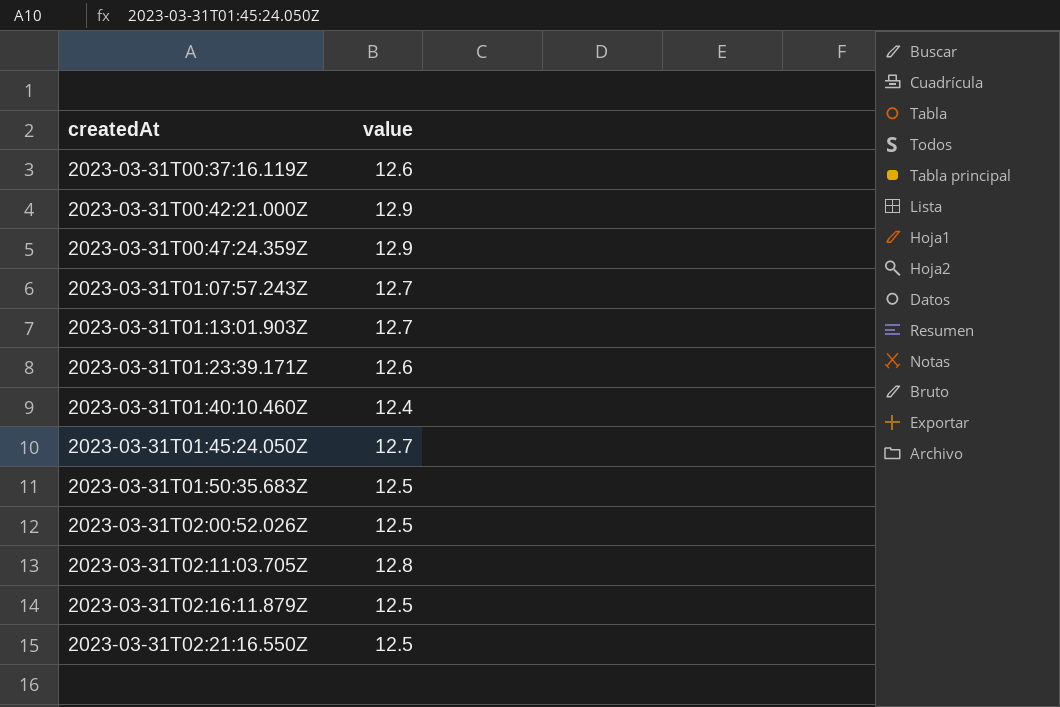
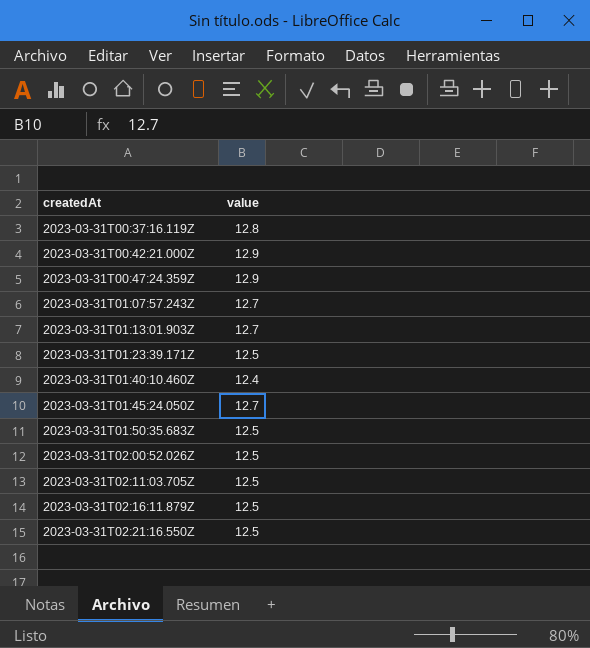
2023-03-31T00:37:16.119Z | value: 12.6 -> 12.8
2023-03-31T01:23:39.171Z | value: 12.6 -> 12.5
2023-03-31T02:11:03.705Z | value: 12.8 -> 12.5

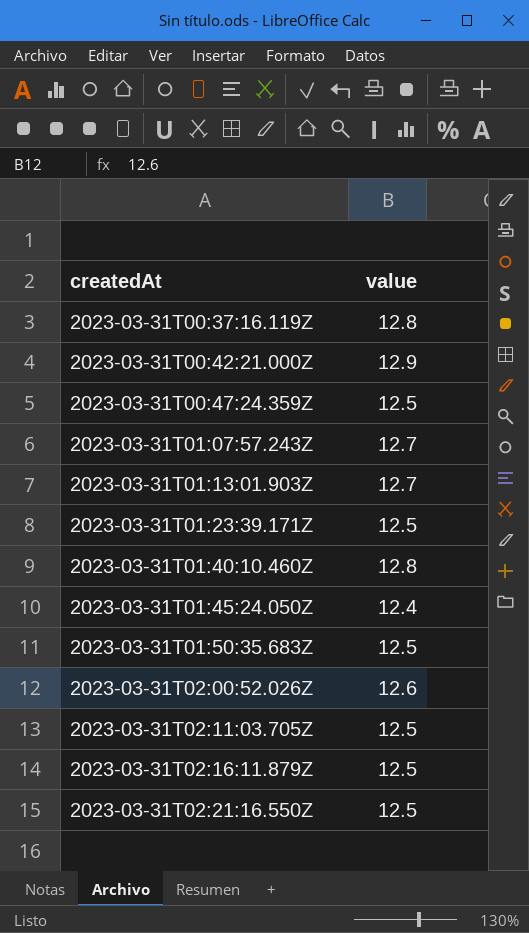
2023-03-31T00:47:24.359Z | value: 12.9 -> 12.5
2023-03-31T01:40:10.460Z | value: 12.4 -> 12.8
2023-03-31T01:45:24.050Z | value: 12.7 -> 12.4
2023-03-31T02:00:52.026Z | value: 12.5 -> 12.6

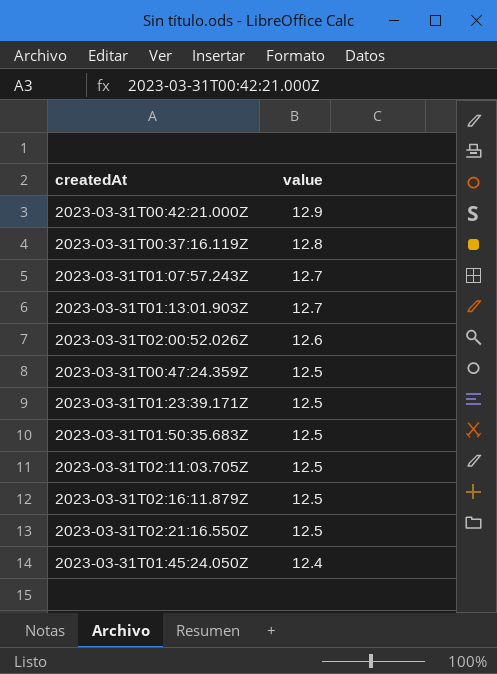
row order: createdAt ascending -> value descending
row 2023-03-31T01:40:10.460Z: 12.8 -> none

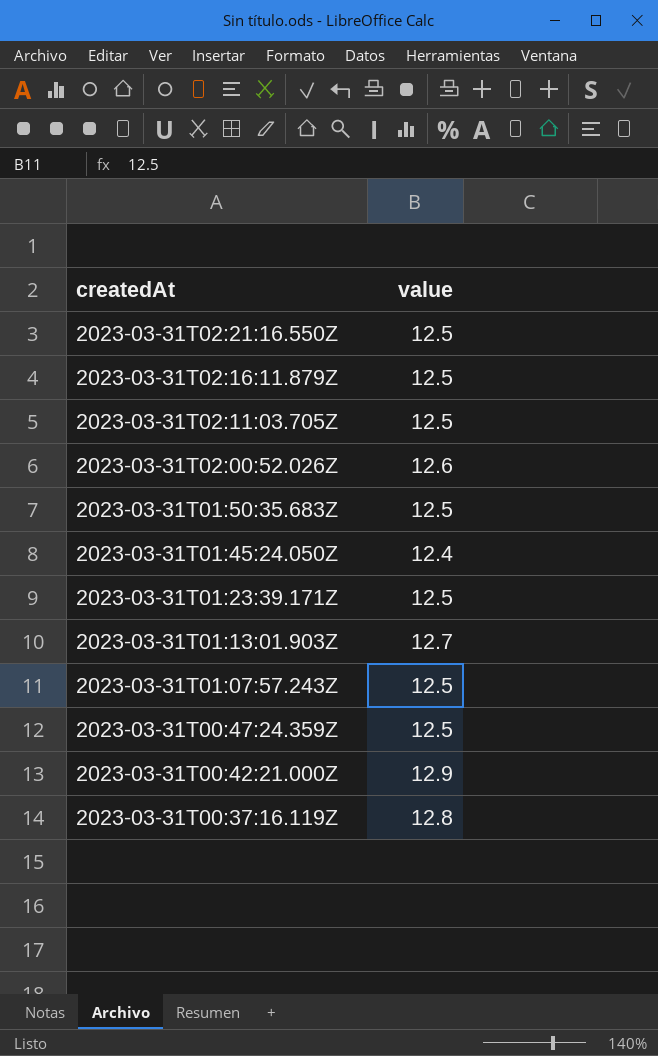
row order: value descending -> createdAt descending
2023-03-31T01:07:57.243Z | value: 12.7 -> 12.5

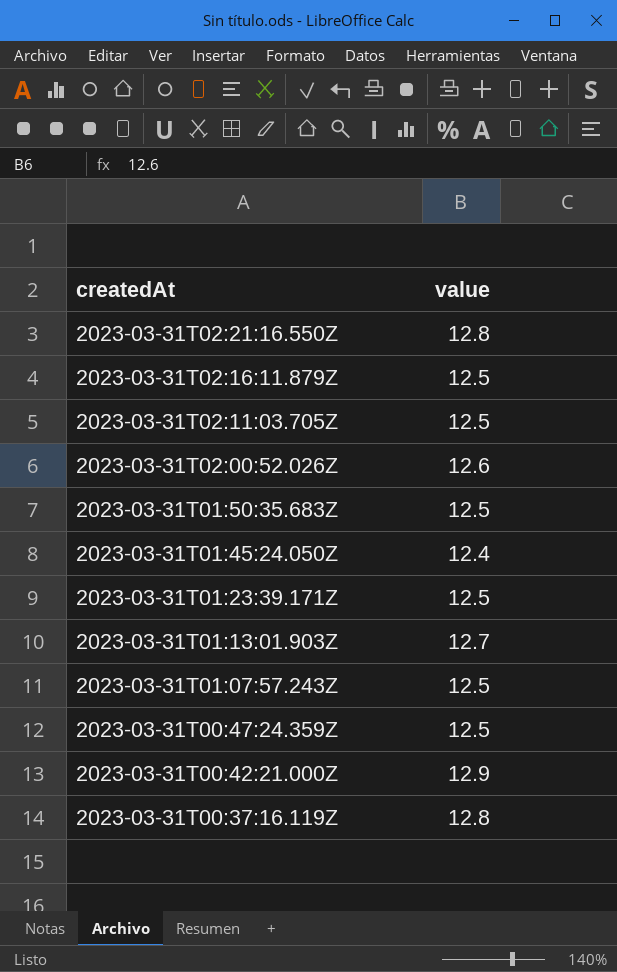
2023-03-31T02:21:16.550Z | value: 12.5 -> 12.8

